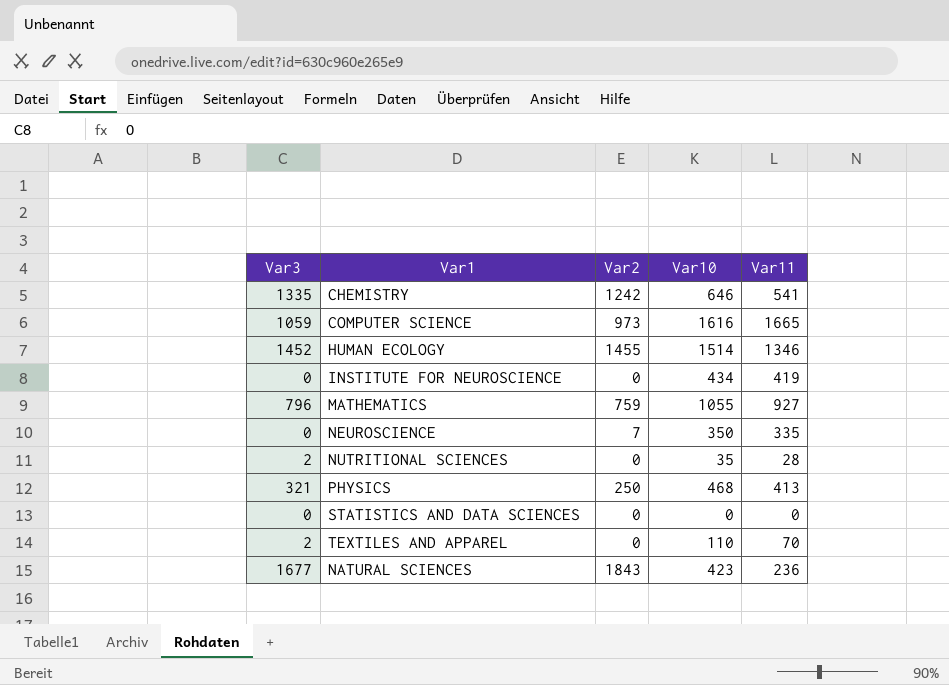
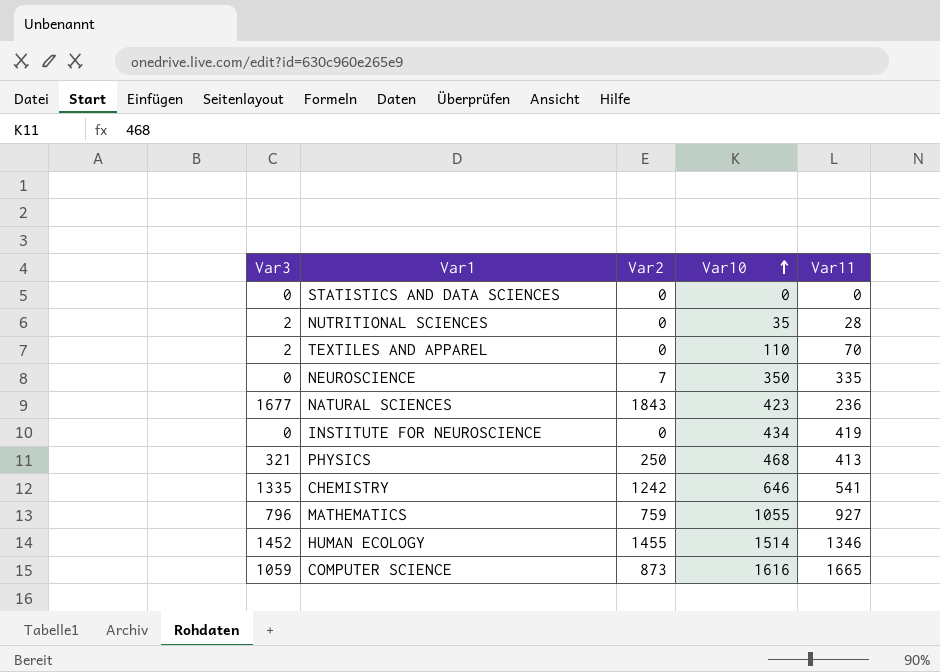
row order: none -> Var10 ascending
COMPUTER SCIENCE | Var2: 973 -> 873

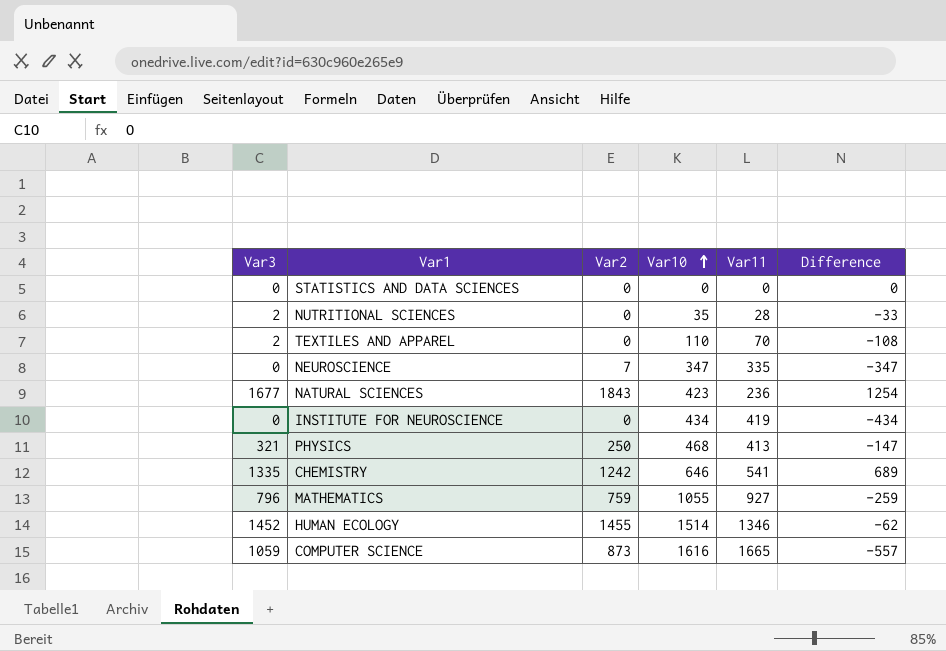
column Difference | formula: none -> [Var3] - [Var10]
NEUROSCIENCE | Var10: 350 -> 347

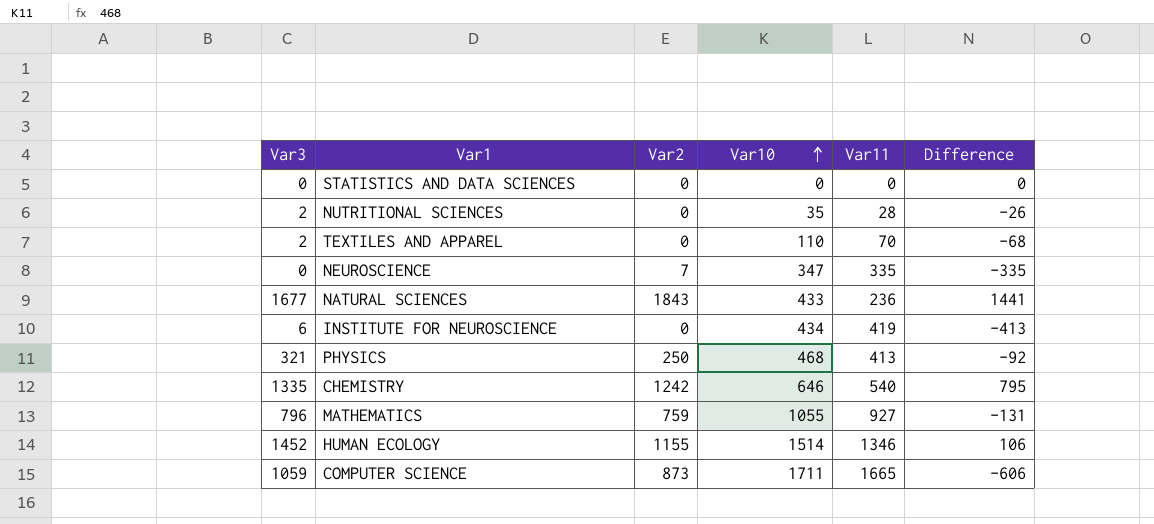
column Difference | formula: [Var3] - [Var10] -> [Var3] - [Var11]
NATURAL SCIENCES | Var10: 423 -> 433
INSTITUTE FOR NEUROSCIENCE | Var3: 0 -> 6
CHEMISTRY | Var11: 541 -> 540
HUMAN ECOLOGY | Var2: 1455 -> 1155
COMPUTER SCIENCE | Var10: 1616 -> 1711

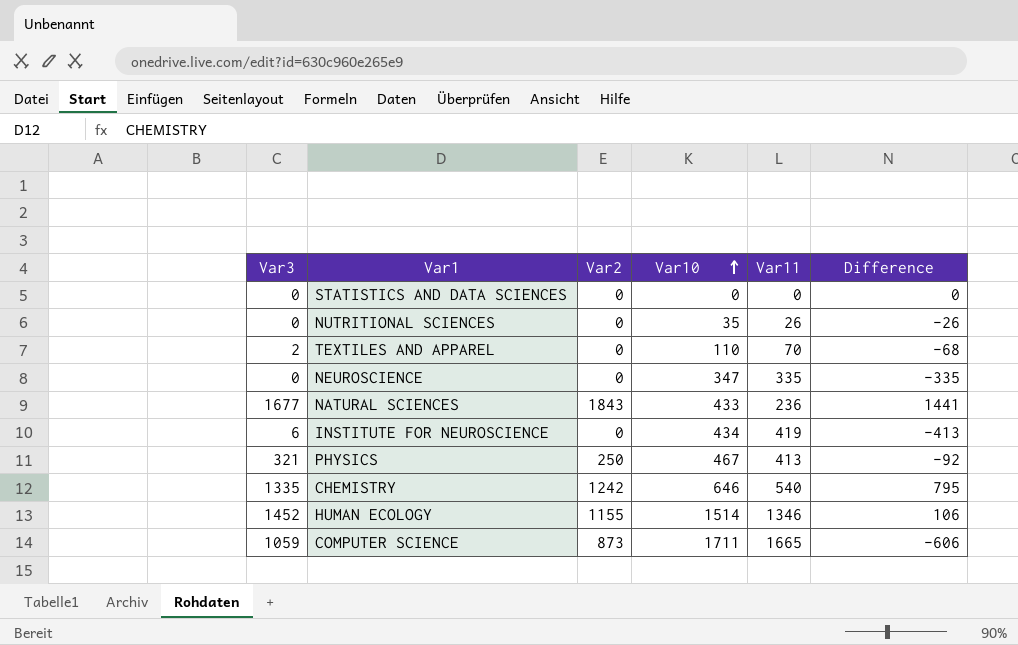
row MATHEMATICS: 796 | 759 | 1055 | 927 | -131 -> none
NUTRITIONAL SCIENCES | Var3: 2 -> 0
NUTRITIONAL SCIENCES | Var11: 28 -> 26
NEUROSCIENCE | Var2: 7 -> 0
PHYSICS | Var10: 468 -> 467

